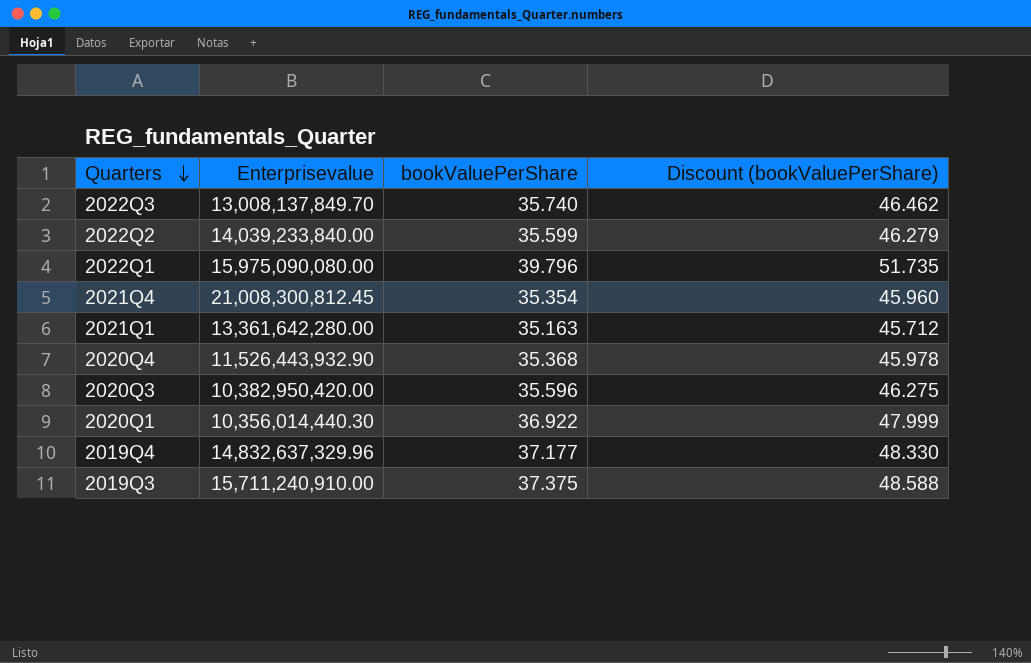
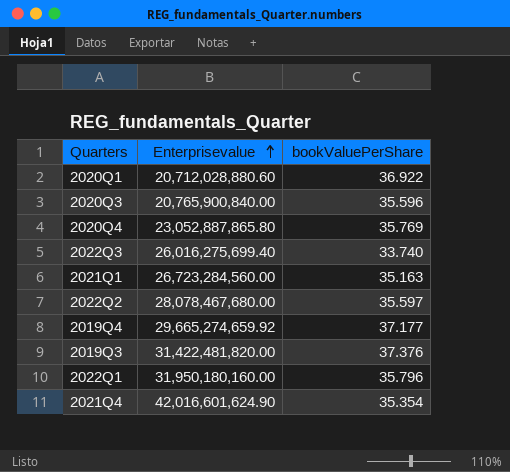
row order: Quarters descending -> Enterprisevalue ascending
column Discount (bookValuePerShare) | formula: [bookValuePerShare] * 1.3 -> none
2020Q1 | Enterprisevalue: 10,356,014,440.30 -> 20,712,028,880.60
2020Q3 | Enterprisevalue: 10,382,950,420.00 -> 20,765,900,840.00
2020Q4 | Enterprisevalue: 11,526,443,932.90 -> 23,052,887,865.80
2020Q4 | bookValuePerShare: 35.368 -> 35.769
2022Q3 | Enterprisevalue: 13,008,137,849.70 -> 26,016,275,699.40
2022Q3 | bookValuePerShare: 35.740 -> 33.740
2021Q1 | Enterprisevalue: 13,361,642,280.00 -> 26,723,284,560.00
2022Q2 | Enterprisevalue: 14,039,233,840.00 -> 28,078,467,680.00
2022Q2 | bookValuePerShare: 35.599 -> 35.597
2019Q4 | Enterprisevalue: 14,832,637,329.96 -> 29,665,274,659.92
2019Q3 | Enterprisevalue: 15,711,240,910.00 -> 31,422,481,820.00
2019Q3 | bookValuePerShare: 37.375 -> 37.376
2022Q1 | Enterprisevalue: 15,975,090,080.00 -> 31,950,180,160.00
2022Q1 | bookValuePerShare: 39.796 -> 35.796
2021Q4 | Enterprisevalue: 21,008,300,812.45 -> 42,016,601,624.90

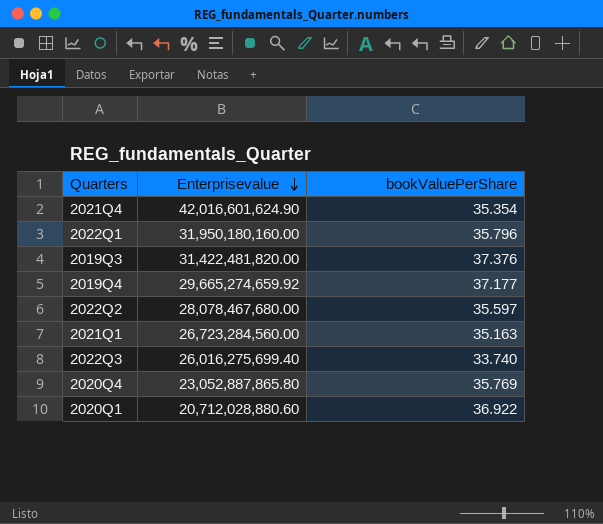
row order: Enterprisevalue ascending -> Enterprisevalue descending
row 2020Q3: 20,765,900,840.00 | 35.596 -> none

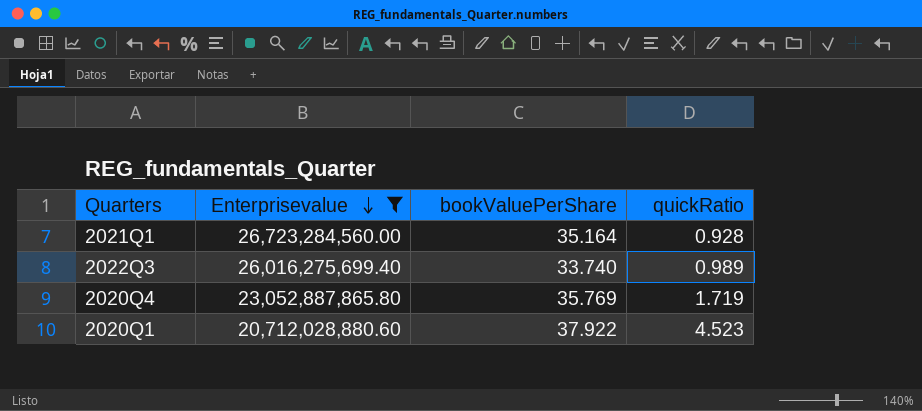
filter: none -> Enterprisevalue <= 26,723,284,560.00
column quickRatio | position: none -> 4
2021Q1 | bookValuePerShare: 35.163 -> 35.164
2020Q1 | bookValuePerShare: 36.922 -> 37.922

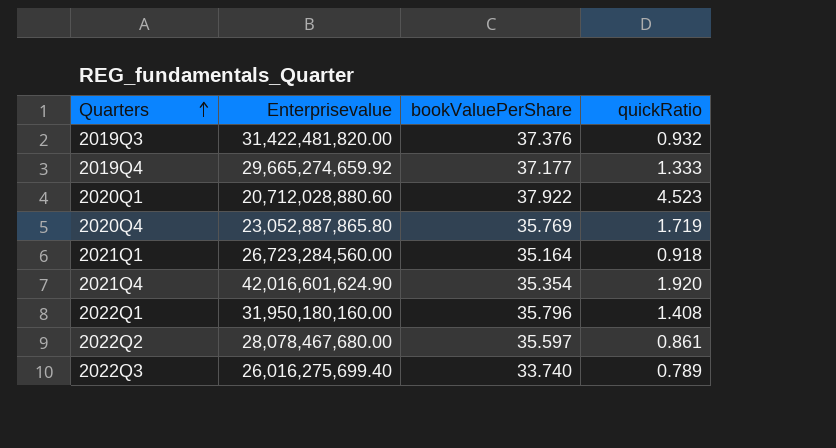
filter: Enterprisevalue <= 26,723,284,560.00 -> none
row order: Enterprisevalue descending -> Quarters ascending
2021Q1 | quickRatio: 0.928 -> 0.918
2022Q3 | quickRatio: 0.989 -> 0.789

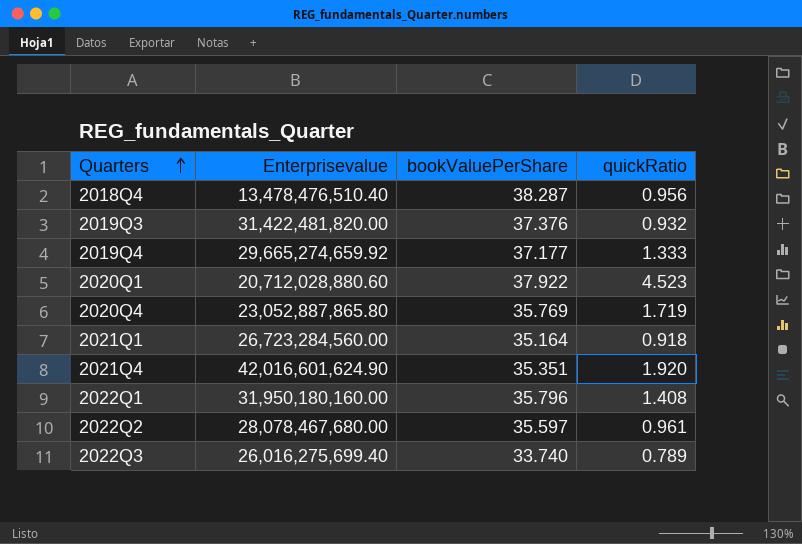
row 2018Q4: none -> 13,478,476,510.40 | 38.287 | 0.956
2021Q4 | bookValuePerShare: 35.354 -> 35.351
2022Q2 | quickRatio: 0.861 -> 0.961

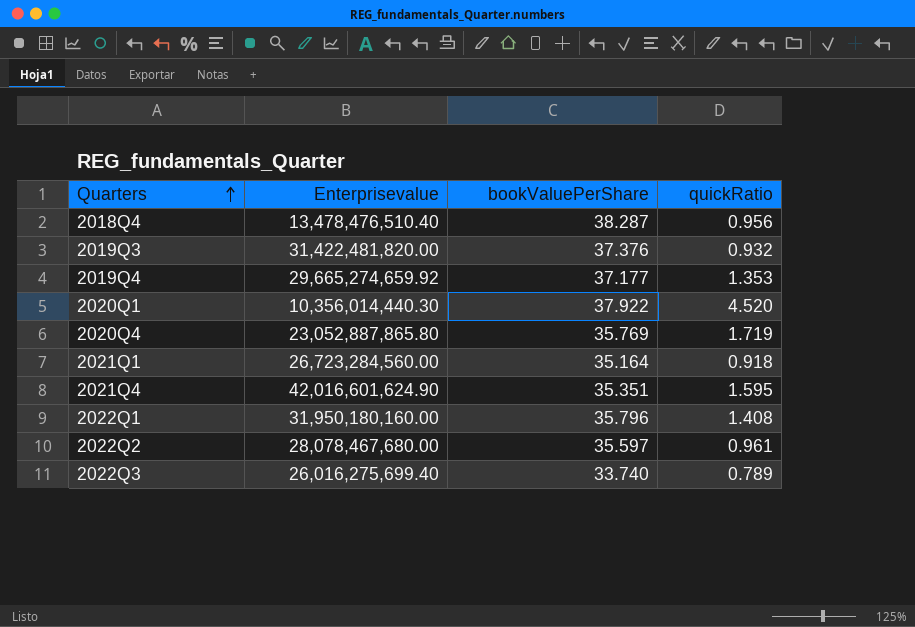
2019Q4 | quickRatio: 1.333 -> 1.353
2020Q1 | Enterprisevalue: 20,712,028,880.60 -> 10,356,014,440.30
2020Q1 | quickRatio: 4.523 -> 4.520
2021Q4 | quickRatio: 1.920 -> 1.595

